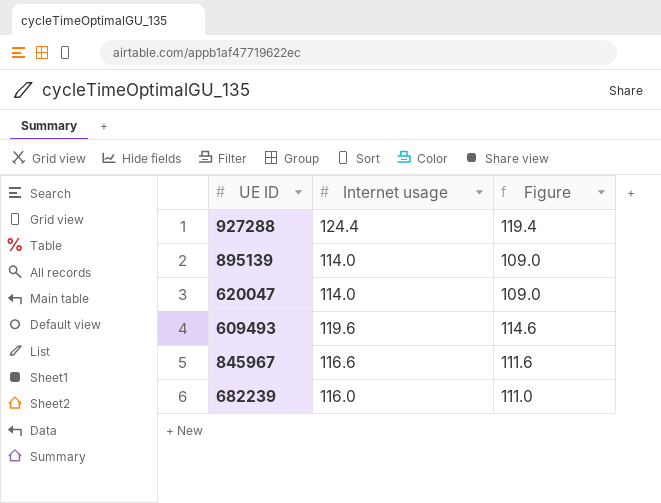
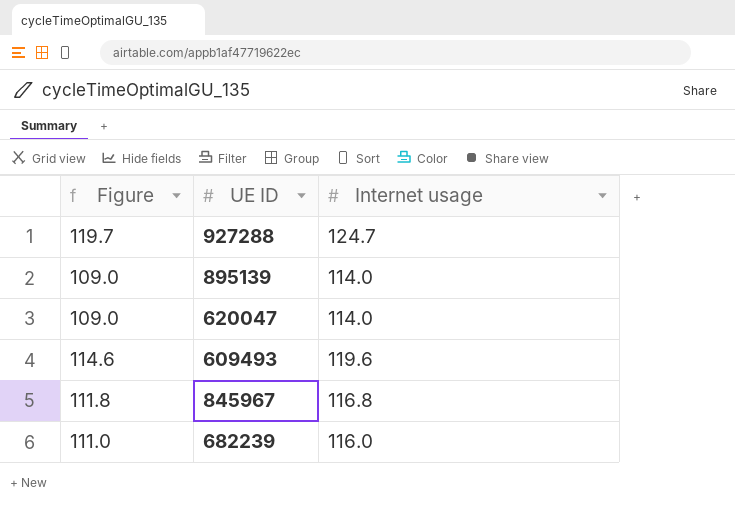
column Figure | position: 3 -> 1
927288 | Figure: 119.4 -> 119.7
927288 | Internet usage: 124.4 -> 124.7
845967 | Figure: 111.6 -> 111.8
845967 | Internet usage: 116.6 -> 116.8

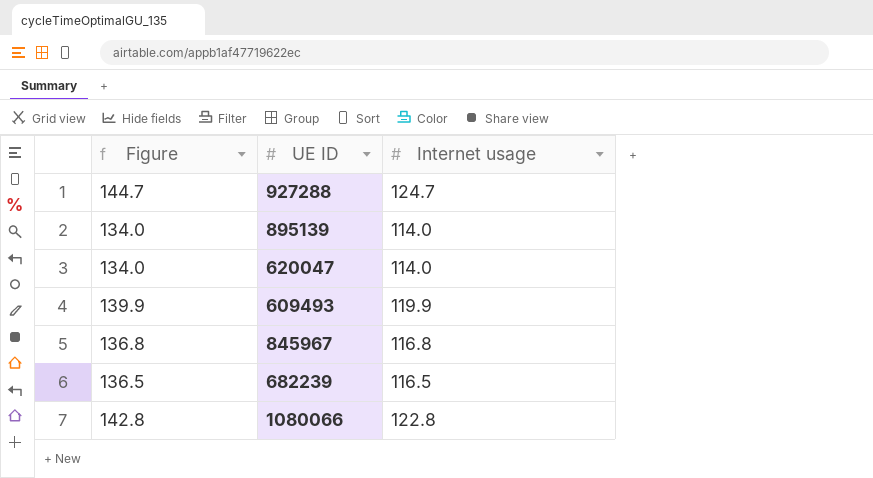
column Figure | formula: [Internet usage] - 5 -> [Internet usage] + 20
609493 | Internet usage: 119.6 -> 119.9
682239 | Internet usage: 116.0 -> 116.5
row 1080066: none -> 142.8 | 122.8

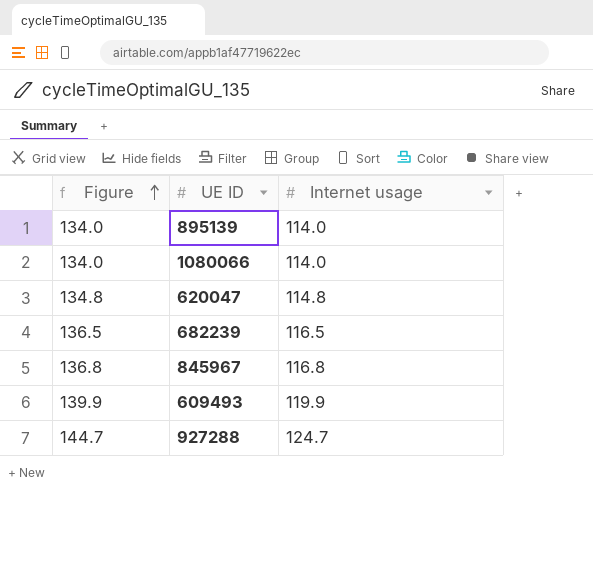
row order: none -> Figure ascending
1080066 | Figure: 142.8 -> 134.0
1080066 | Internet usage: 122.8 -> 114.0
620047 | Figure: 134.0 -> 134.8
620047 | Internet usage: 114.0 -> 114.8

